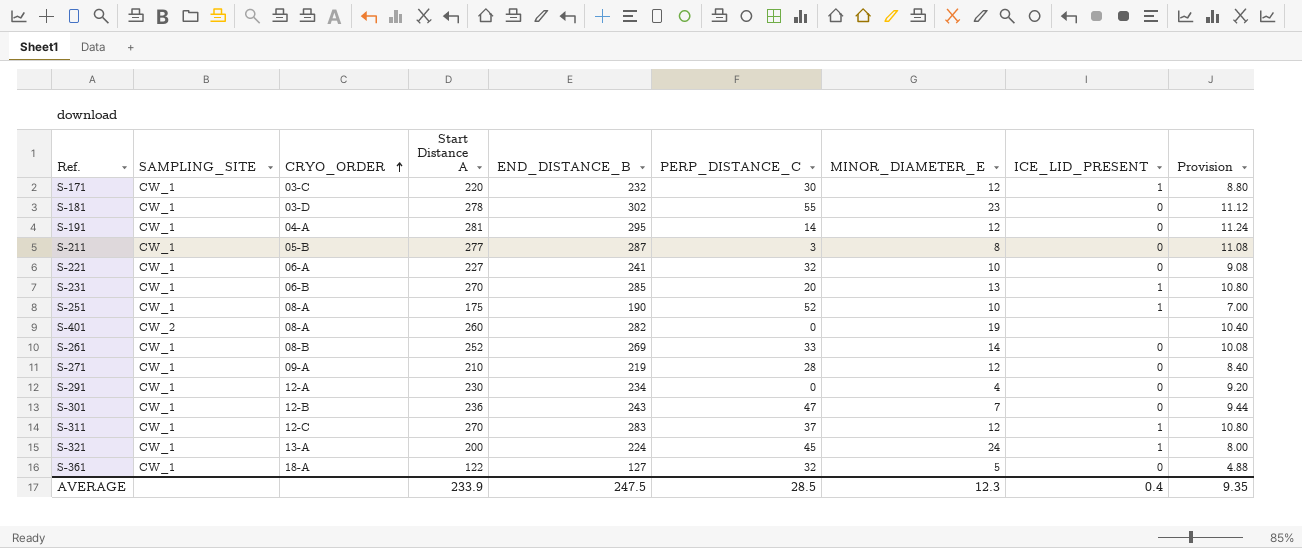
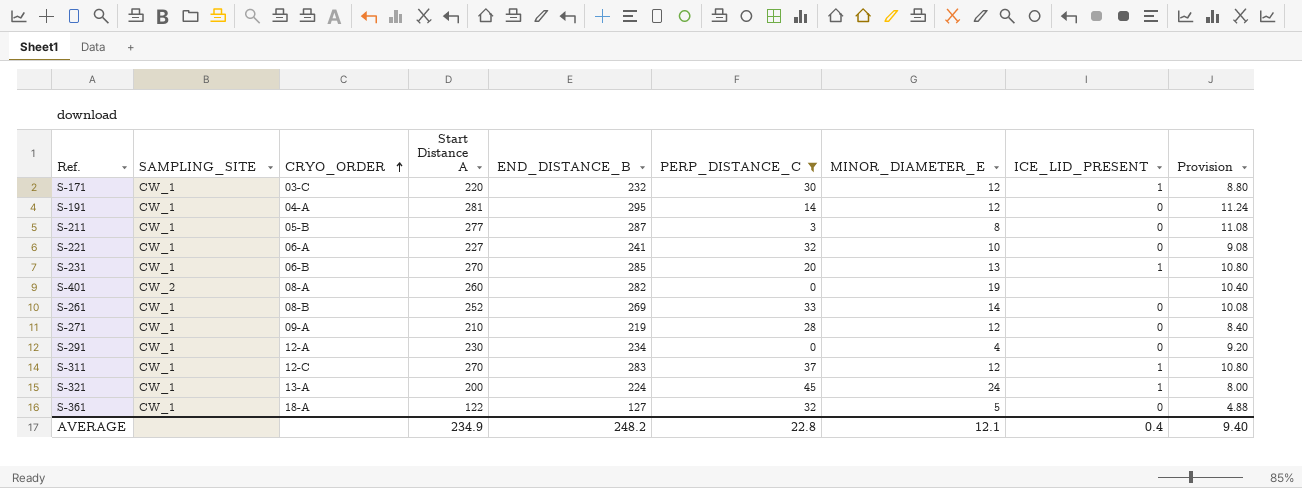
filter: none -> PERP_DISTANCE_C <= 45
AVERAGE | Start Distance A: 233.9 -> 234.9
AVERAGE | END_DISTANCE_B: 247.5 -> 248.2
AVERAGE | PERP_DISTANCE_C: 28.5 -> 22.8
AVERAGE | MINOR_DIAMETER_E: 12.3 -> 12.1
AVERAGE | Provision: 9.35 -> 9.40

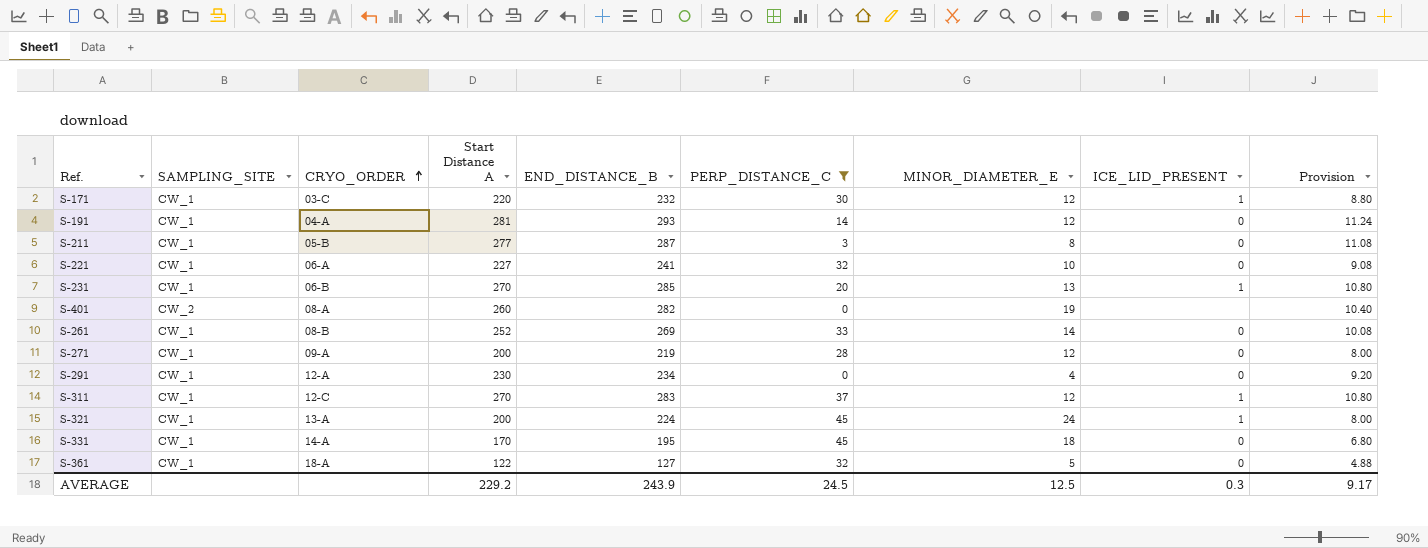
S-191 | END_DISTANCE_B: 295 -> 293
S-271 | Start Distance A: 210 -> 200
S-271 | Provision: 8.40 -> 8.00
row S-331: none -> CW_1 | 14-A | 170 | 195 | 45 | 18 | 0 | 6.80
AVERAGE | Start Distance A: 234.9 -> 229.2
AVERAGE | END_DISTANCE_B: 248.2 -> 243.9
AVERAGE | PERP_DISTANCE_C: 22.8 -> 24.5
AVERAGE | MINOR_DIAMETER_E: 12.1 -> 12.5
AVERAGE | ICE_LID_PRESENT: 0.4 -> 0.3
AVERAGE | Provision: 9.40 -> 9.17

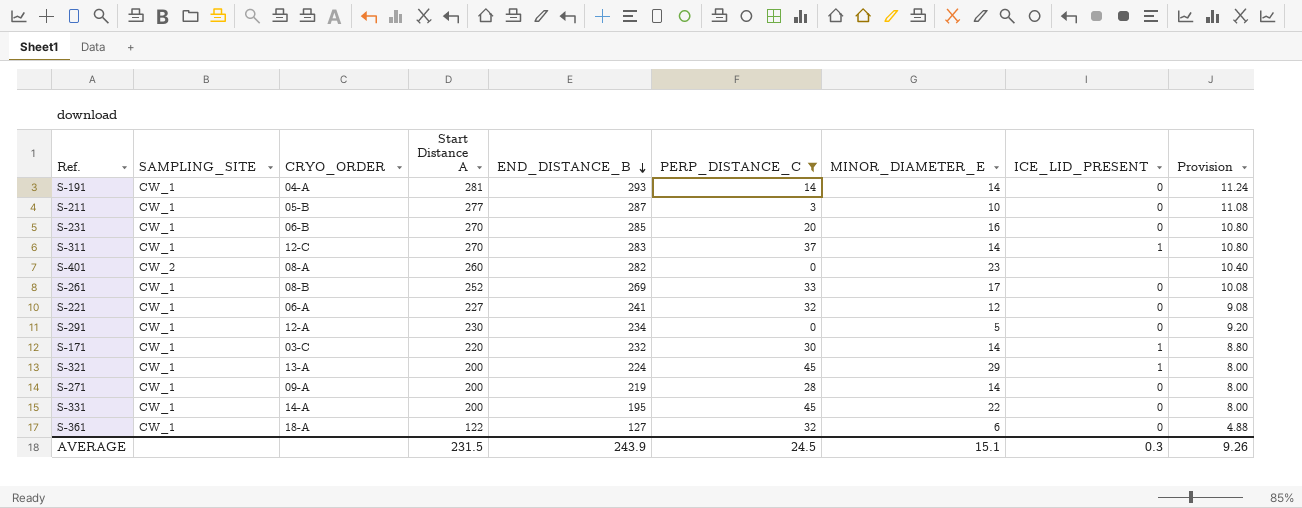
row order: CRYO_ORDER ascending -> END_DISTANCE_B descending
S-191 | MINOR_DIAMETER_E: 12 -> 14
S-211 | MINOR_DIAMETER_E: 8 -> 10
S-231 | MINOR_DIAMETER_E: 13 -> 16
S-231 | ICE_LID_PRESENT: 1 -> 0
S-311 | MINOR_DIAMETER_E: 12 -> 14
S-401 | MINOR_DIAMETER_E: 19 -> 23
S-261 | MINOR_DIAMETER_E: 14 -> 17
S-221 | MINOR_DIAMETER_E: 10 -> 12
S-291 | MINOR_DIAMETER_E: 4 -> 5
S-171 | MINOR_DIAMETER_E: 12 -> 14
S-321 | MINOR_DIAMETER_E: 24 -> 29
S-271 | MINOR_DIAMETER_E: 12 -> 14
S-331 | Start Distance A: 170 -> 200
S-331 | MINOR_DIAMETER_E: 18 -> 22
S-331 | Provision: 6.80 -> 8.00
S-361 | MINOR_DIAMETER_E: 5 -> 6
AVERAGE | Start Distance A: 229.2 -> 231.5
AVERAGE | MINOR_DIAMETER_E: 12.5 -> 15.1
AVERAGE | Provision: 9.17 -> 9.26

